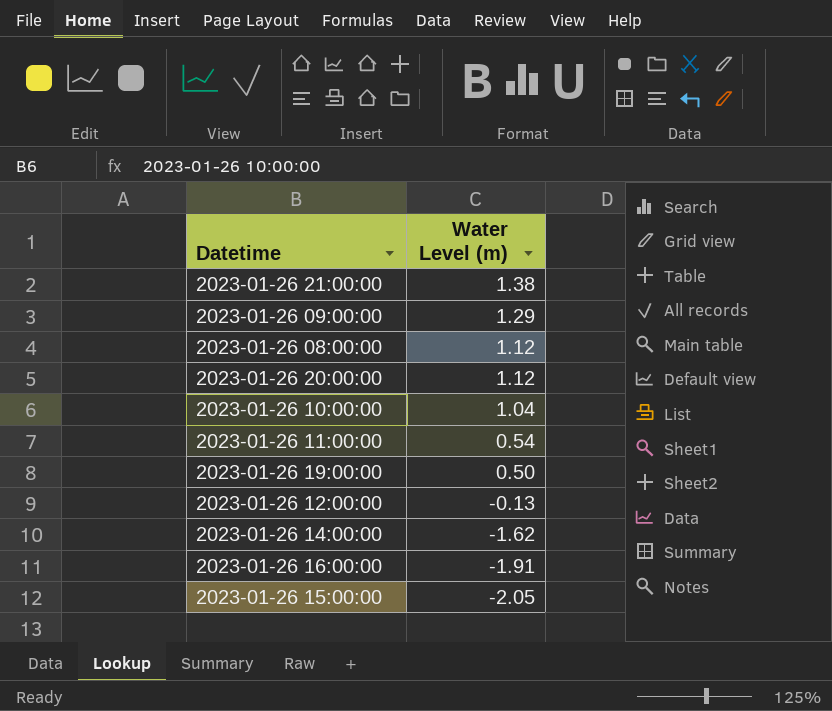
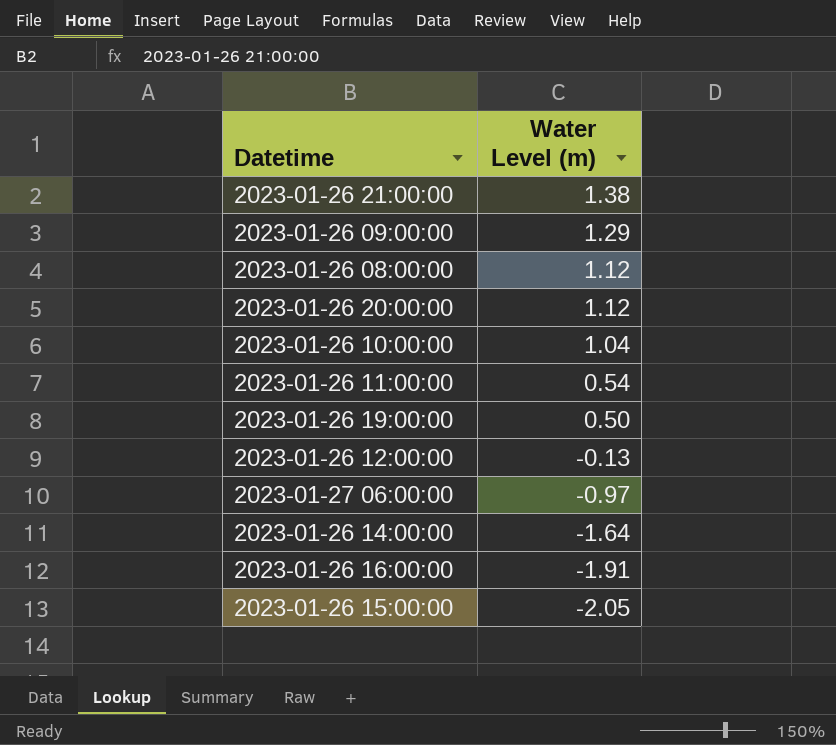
row 2023-01-27 06:00:00: none -> -0.97
2023-01-26 14:00:00 | Water Level (m): -1.62 -> -1.64

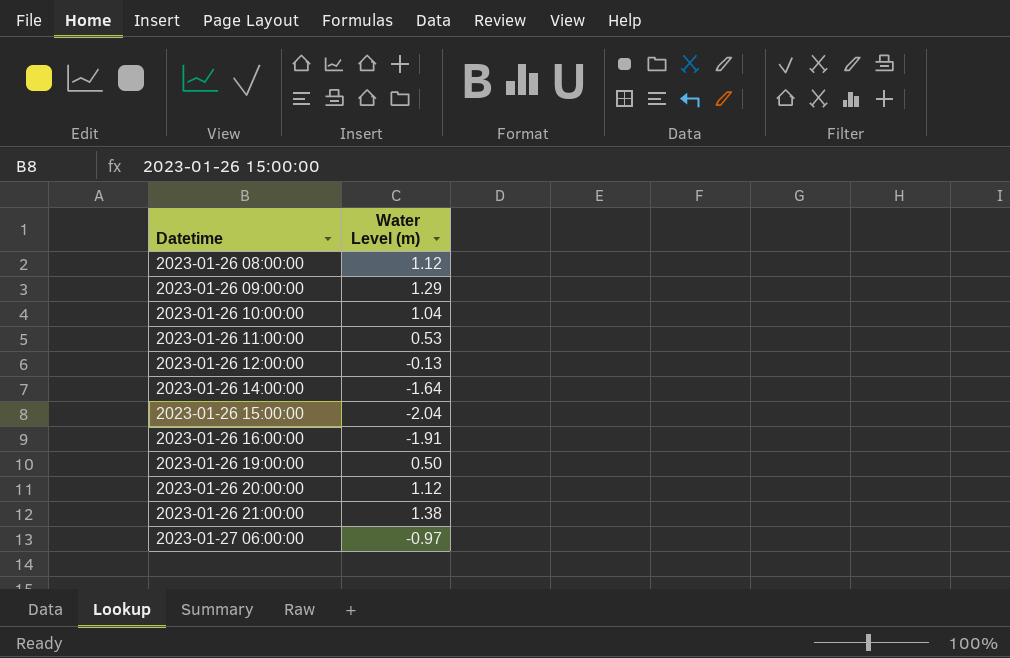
row order: Water Level (m) descending -> Datetime ascending
2023-01-26 11:00:00 | Water Level (m): 0.54 -> 0.53
2023-01-26 15:00:00 | Water Level (m): -2.05 -> -2.04

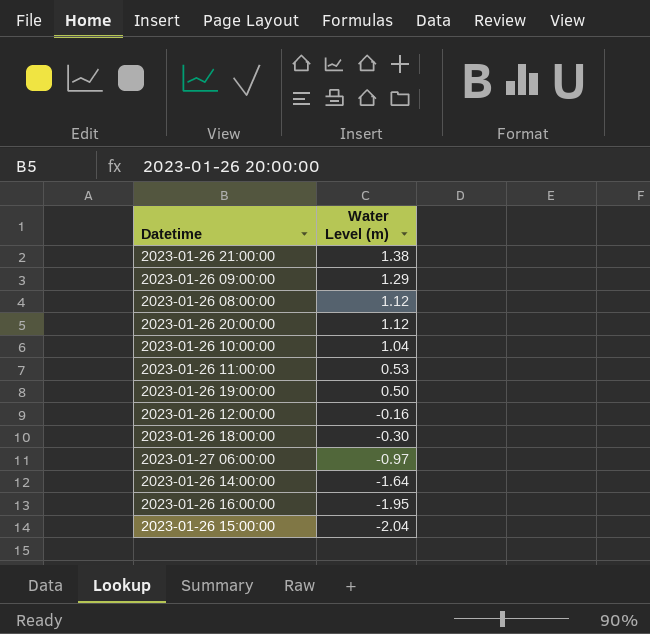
row order: Datetime ascending -> Water Level (m) descending
2023-01-26 12:00:00 | Water Level (m): -0.13 -> -0.16
row 2023-01-26 18:00:00: none -> -0.30
2023-01-26 16:00:00 | Water Level (m): -1.91 -> -1.95

